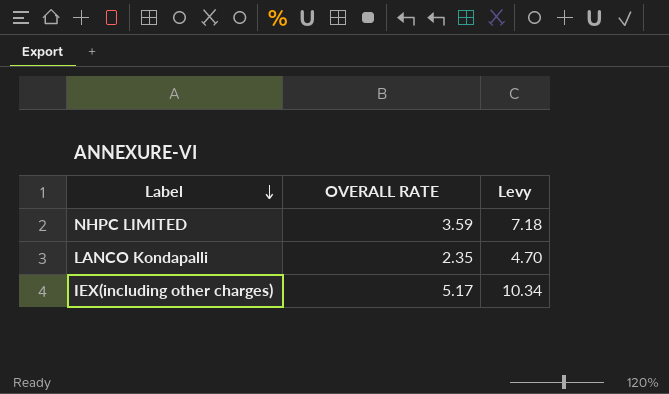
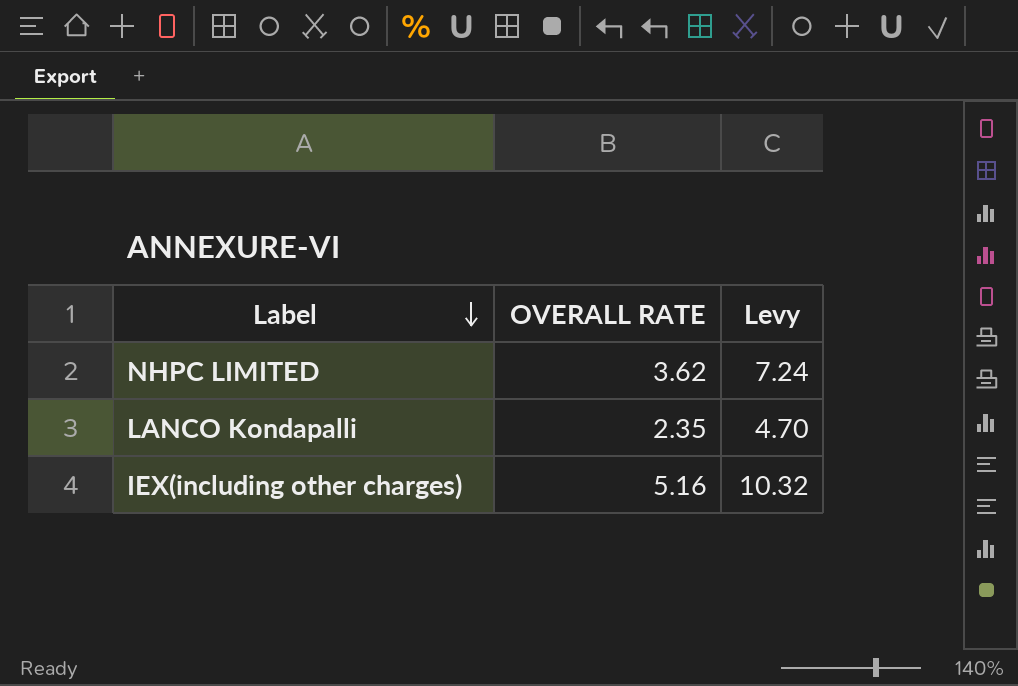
NHPC LIMITED | OVERALL RATE: 3.59 -> 3.62
NHPC LIMITED | Levy: 7.18 -> 7.24
IEX(including other charges) | OVERALL RATE: 5.17 -> 5.16
IEX(including other charges) | Levy: 10.34 -> 10.32

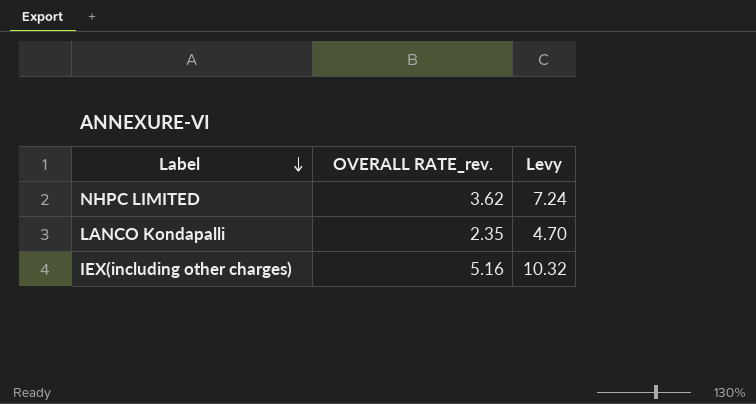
column name: OVERALL RATE -> OVERALL RATE_rev.

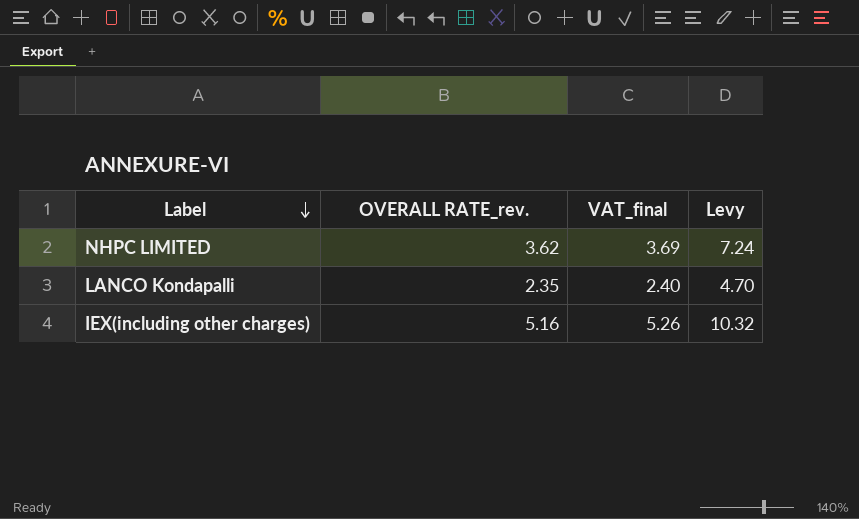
column VAT_final | formula: none -> [OVERALL RATE_rev.] * 1.02

